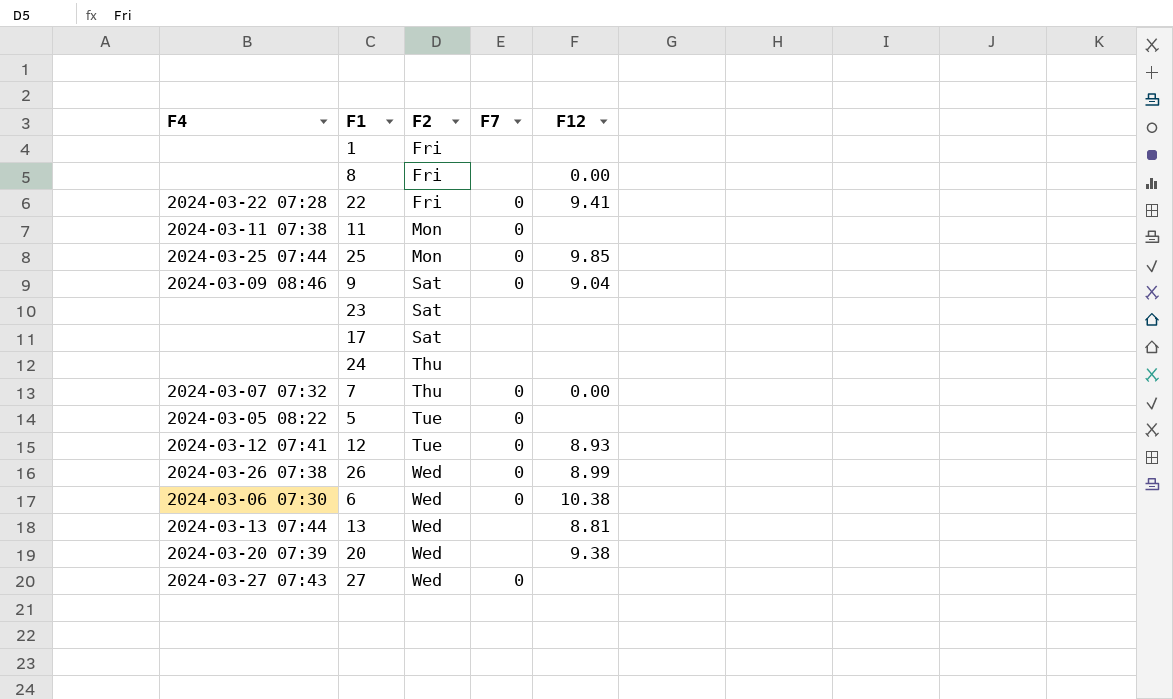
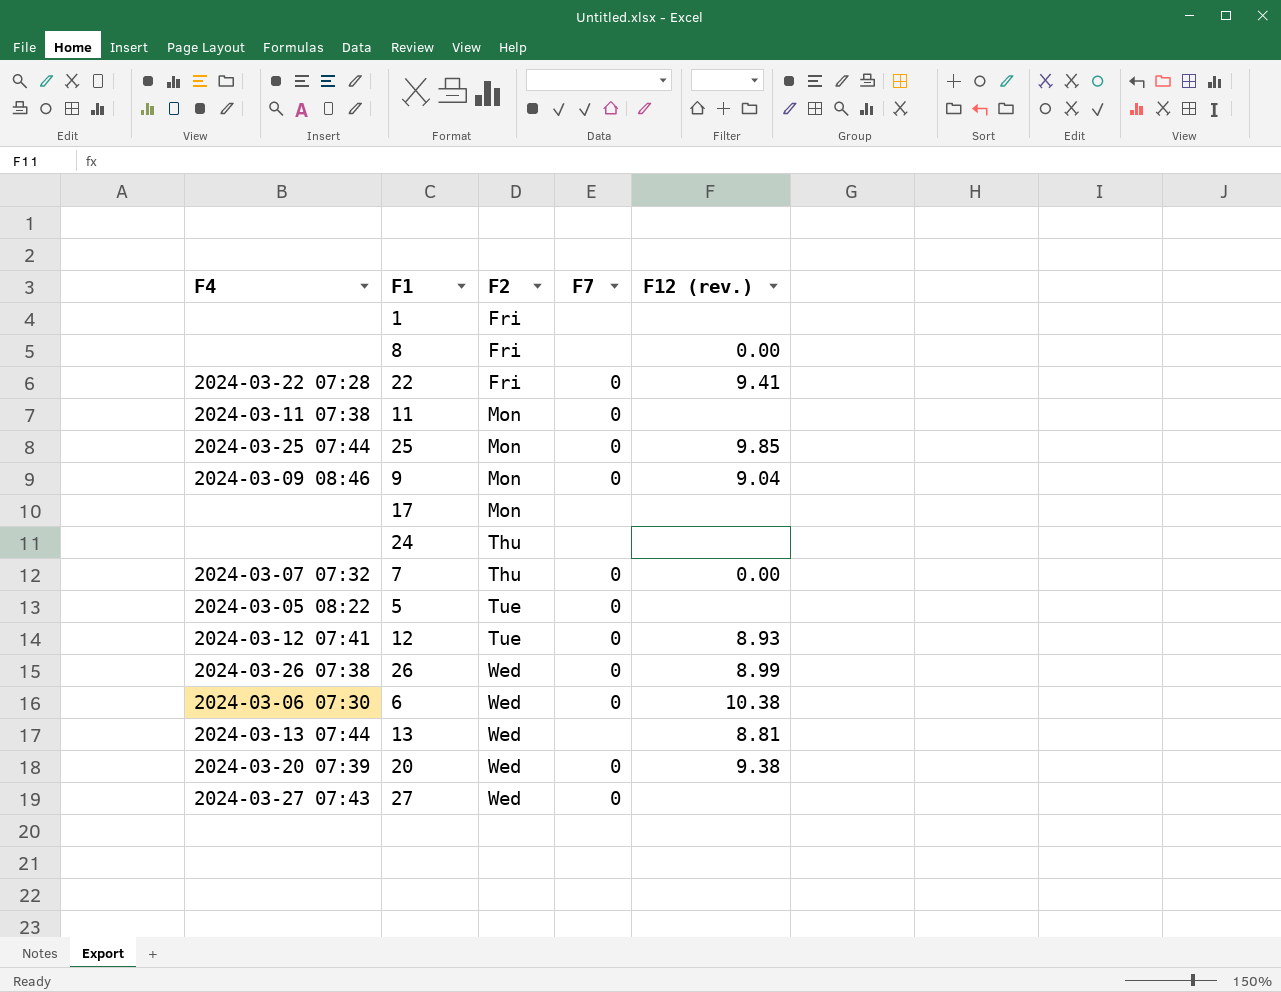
column name: F12 -> F12 (rev.)
row 23: none | Sat | none | none -> none
9 | F2: Sat -> Mon
17 | F2: Sat -> Mon
20 | F7: none -> 0

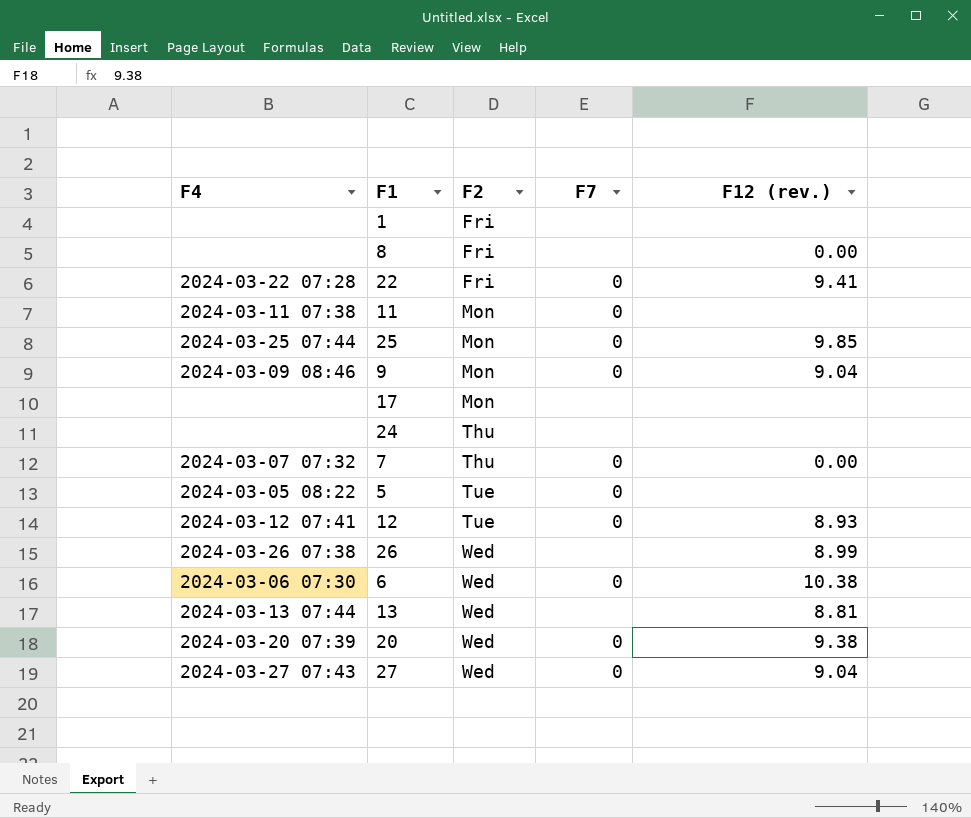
26 | F7: 0 -> none
27 | F12 (rev.): none -> 9.04

